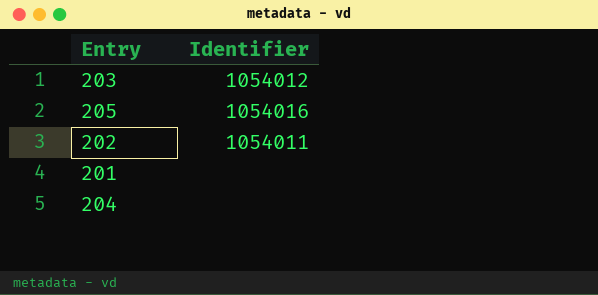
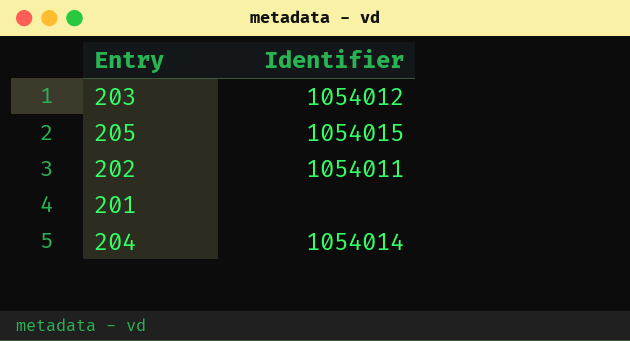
205 | Identifier: 1054016 -> 1054015
204 | Identifier: none -> 1054014

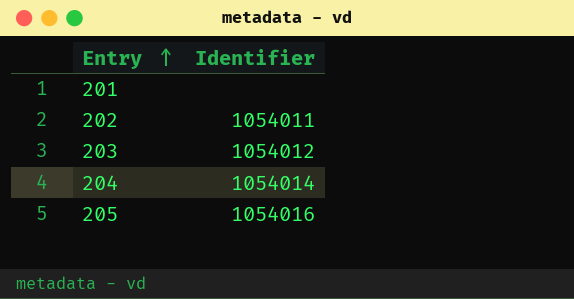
row order: none -> Entry ascending
205 | Identifier: 1054015 -> 1054016

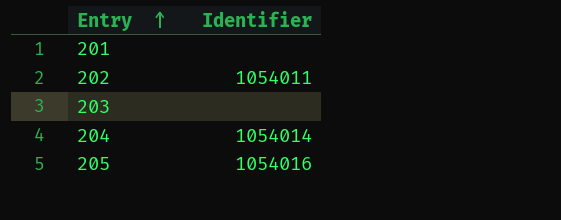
203 | Identifier: 1054012 -> none

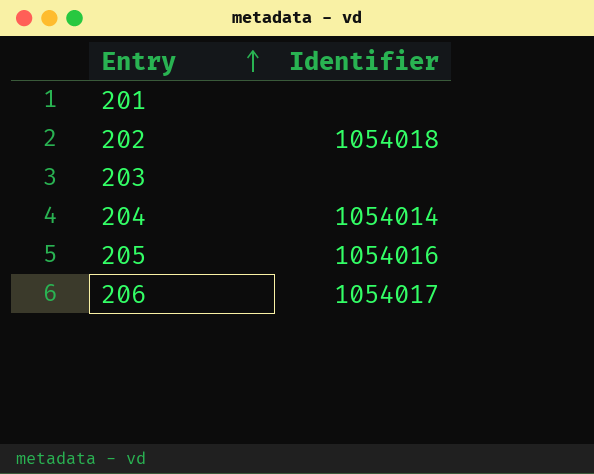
202 | Identifier: 1054011 -> 1054018
row 206: none -> 1054017

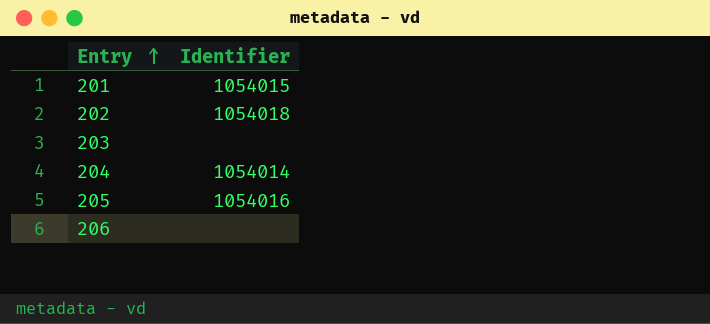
201 | Identifier: none -> 1054015
206 | Identifier: 1054017 -> none

